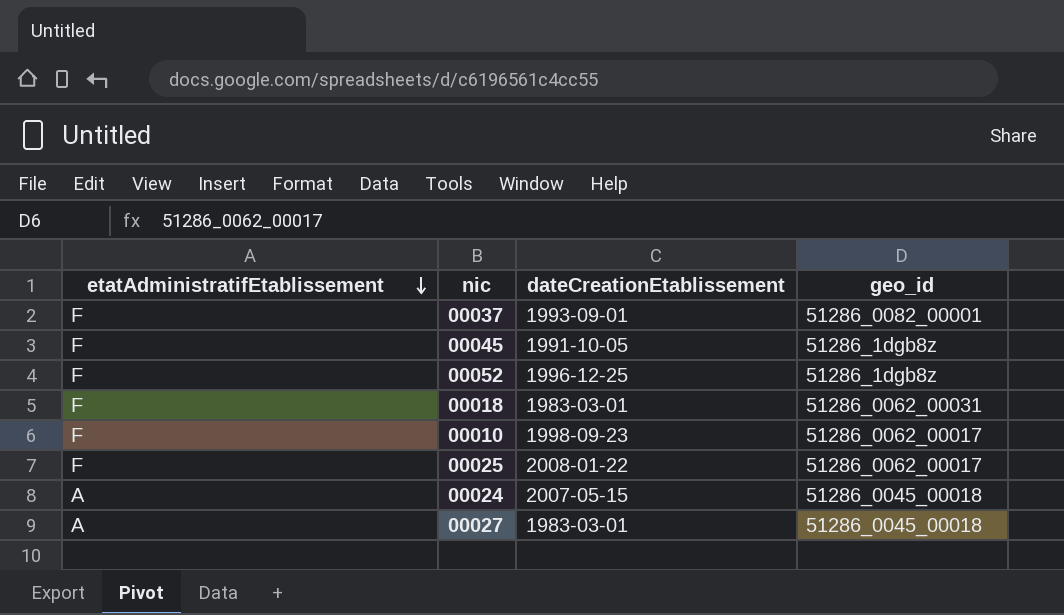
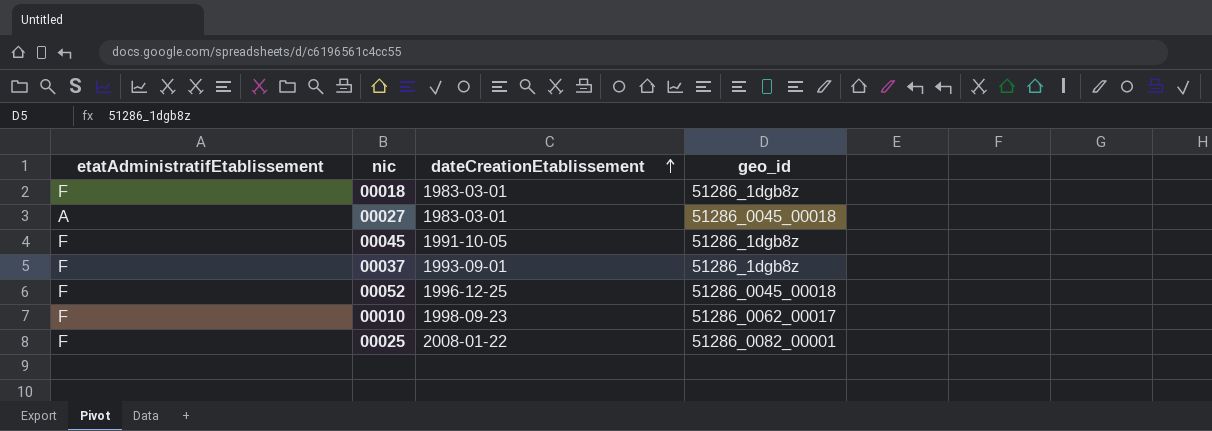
row order: etatAdministratifEtablissement descending -> dateCreationEtablissement ascending
row 00024: A | 2007-05-15 | 51286_0045_00018 -> none
00018 | geo_id: 51286_0062_00031 -> 51286_1dgb8z
00037 | geo_id: 51286_0082_00001 -> 51286_1dgb8z
00052 | geo_id: 51286_1dgb8z -> 51286_0045_00018
00025 | geo_id: 51286_0062_00017 -> 51286_0082_00001

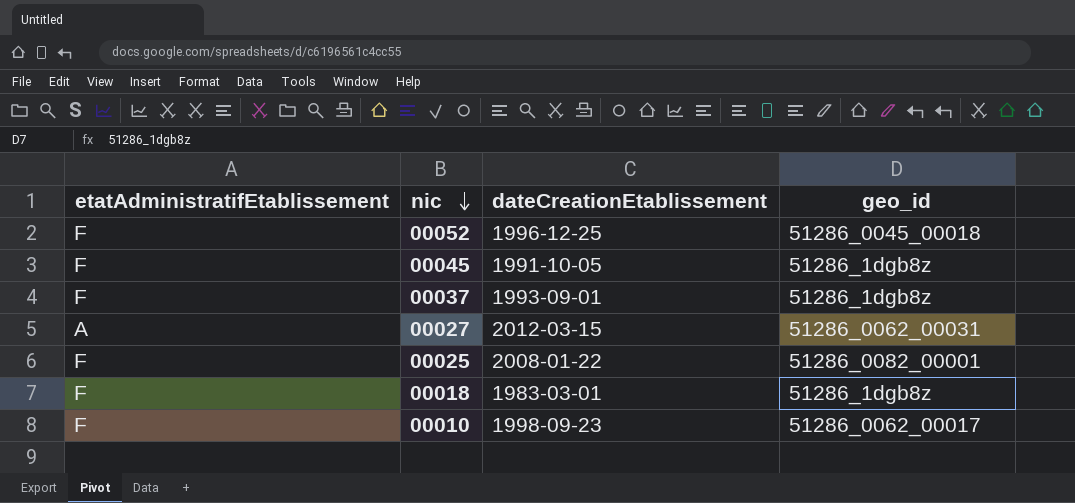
row order: dateCreationEtablissement ascending -> nic descending
00027 | dateCreationEtablissement: 1983-03-01 -> 2012-03-15
00027 | geo_id: 51286_0045_00018 -> 51286_0062_00031

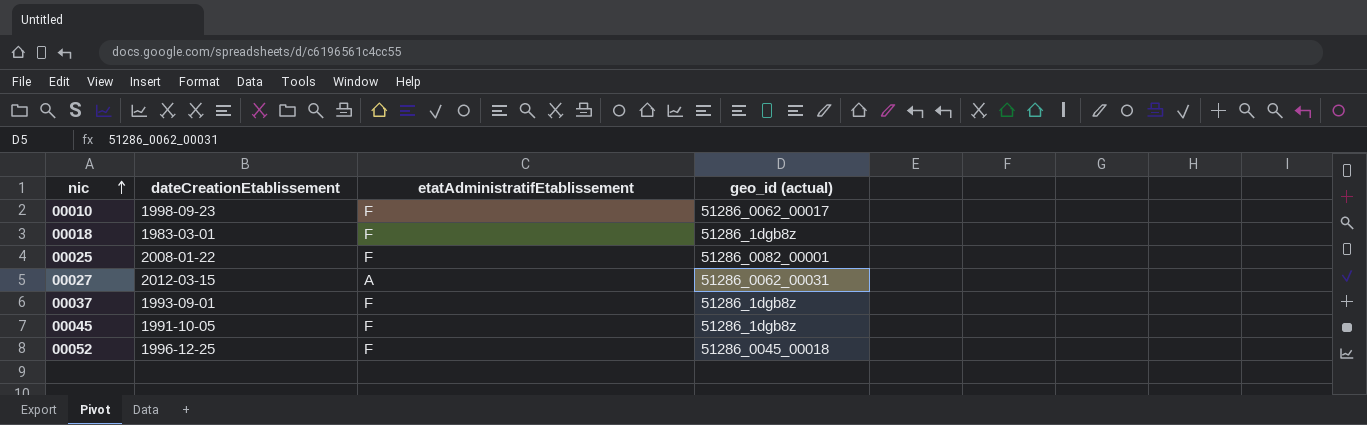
row order: nic descending -> nic ascending
column etatAdministratifEtablissement | position: 1 -> 3
column name: geo_id -> geo_id (actual)

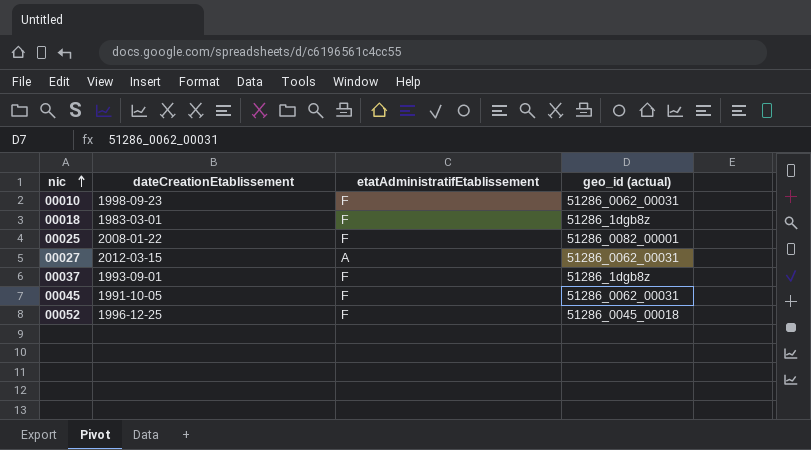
00010 | geo_id (actual): 51286_0062_00017 -> 51286_0062_00031
00045 | geo_id (actual): 51286_1dgb8z -> 51286_0062_00031

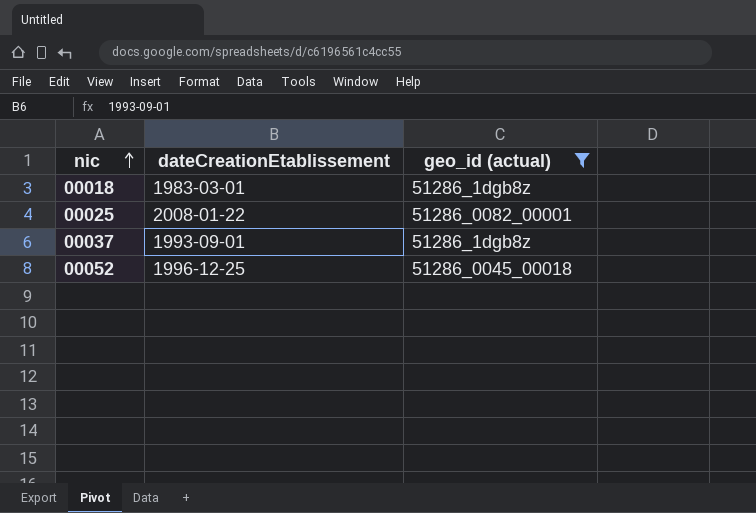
filter: none -> geo_id (actual) != 51286_0062_00031
column etatAdministratifEtablissement | position: 3 -> none

